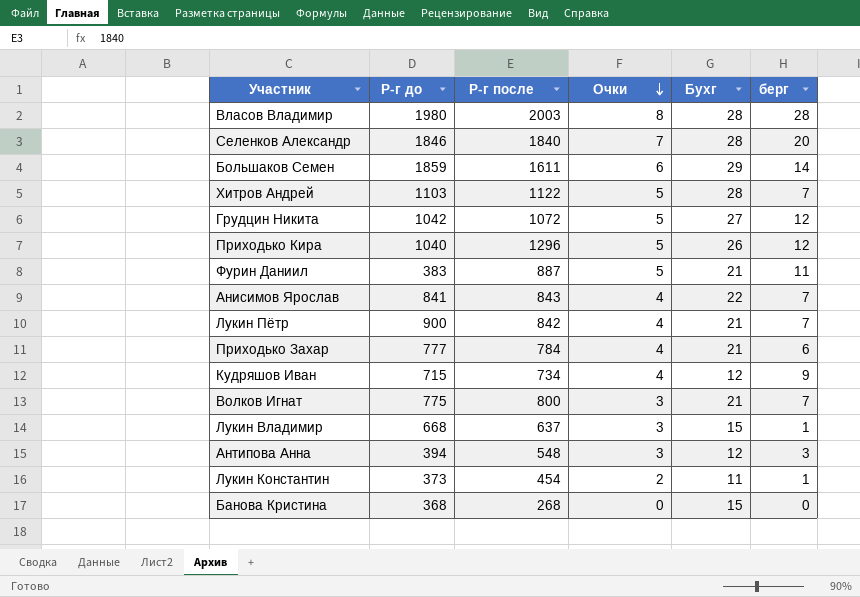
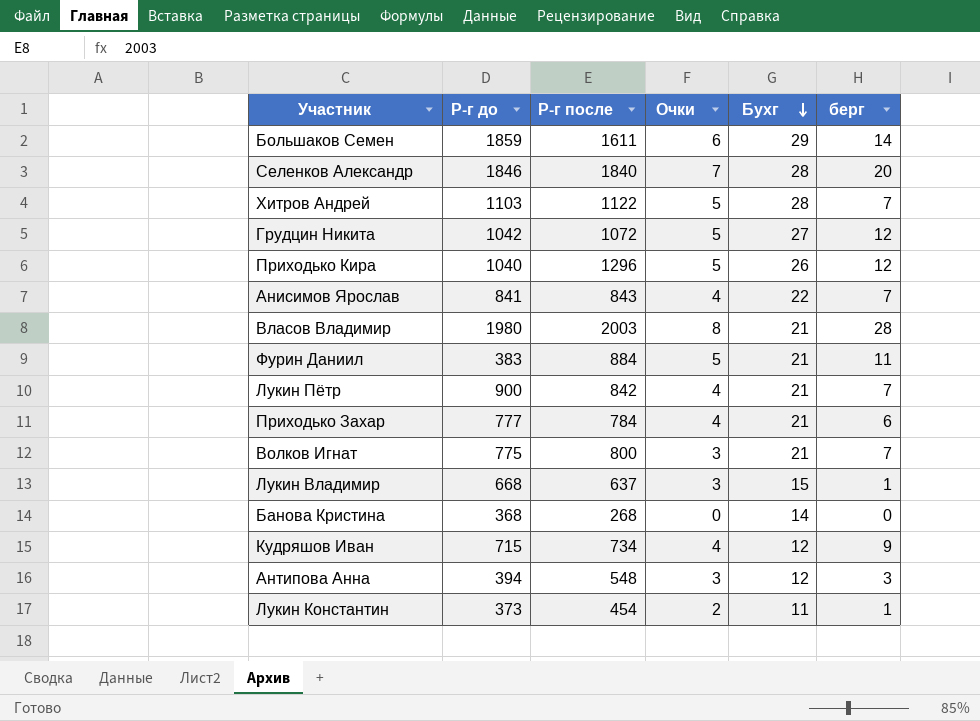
row order: Очки descending -> Бухг descending
Власов Владимир | Бухг: 28 -> 21
Фурин Даниил | Р-г после: 887 -> 884
Банова Кристина | Бухг: 15 -> 14

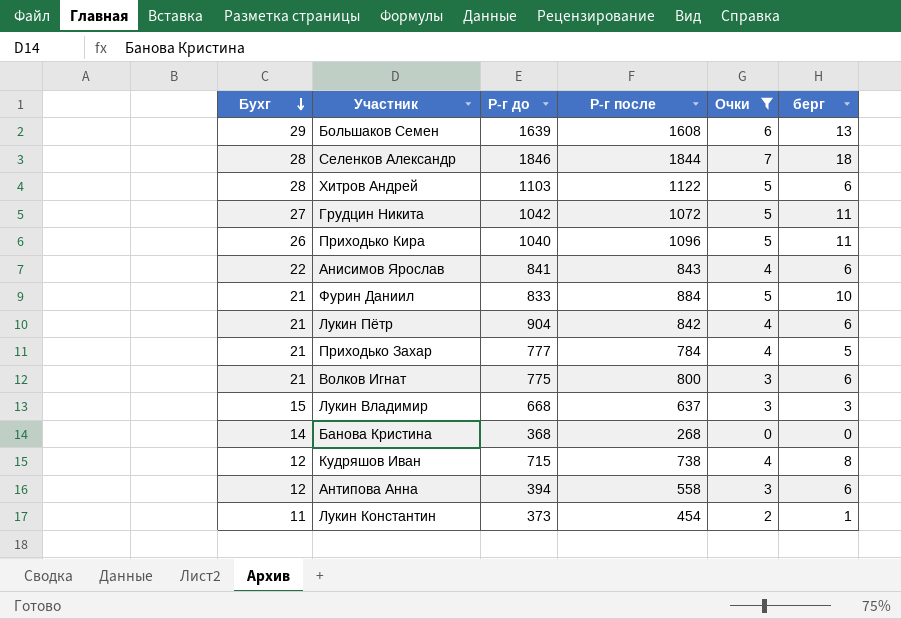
filter: none -> Очки != 8
column Бухг | position: 5 -> 1
Большаков Семен | Р-г до: 1859 -> 1639
Большаков Семен | Р-г после: 1611 -> 1608
Большаков Семен | берг: 14 -> 13
Селенков Александр | Р-г после: 1840 -> 1844
Селенков Александр | берг: 20 -> 18
Хитров Андрей | берг: 7 -> 6
Грудцин Никита | берг: 12 -> 11
Приходько Кира | Р-г после: 1296 -> 1096
Приходько Кира | берг: 12 -> 11
Анисимов Ярослав | берг: 7 -> 6
Фурин Даниил | Р-г до: 383 -> 833
Фурин Даниил | берг: 11 -> 10
Лукин Пётр | Р-г до: 900 -> 904
Лукин Пётр | берг: 7 -> 6
Приходько Захар | берг: 6 -> 5
Волков Игнат | берг: 7 -> 6
Лукин Владимир | берг: 1 -> 3
Кудряшов Иван | Р-г после: 734 -> 738
Кудряшов Иван | берг: 9 -> 8
Антипова Анна | Р-г после: 548 -> 558
Антипова Анна | берг: 3 -> 6

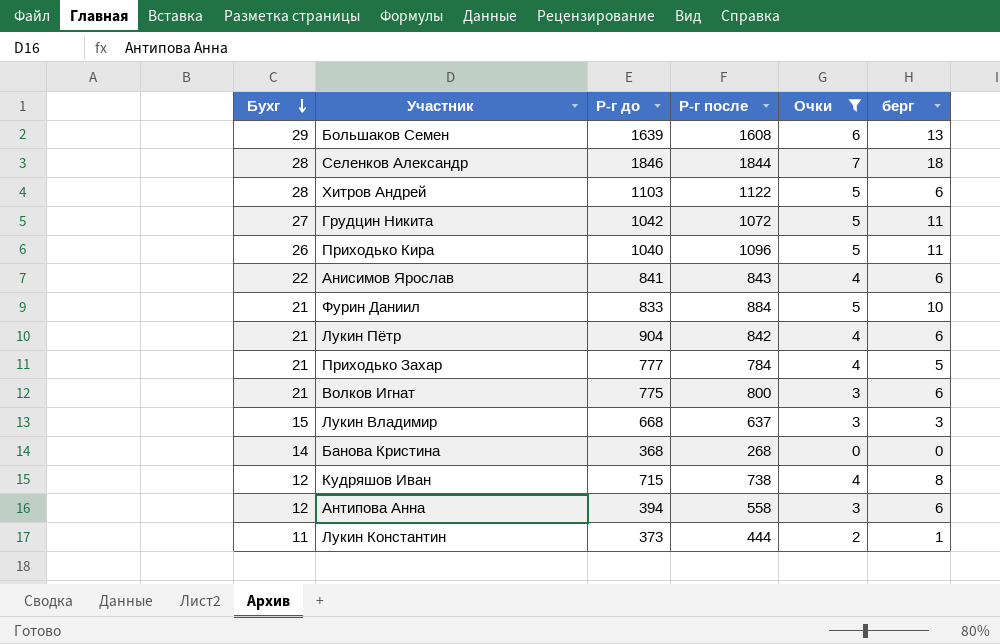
Лукин Константин | Р-г после: 454 -> 444

